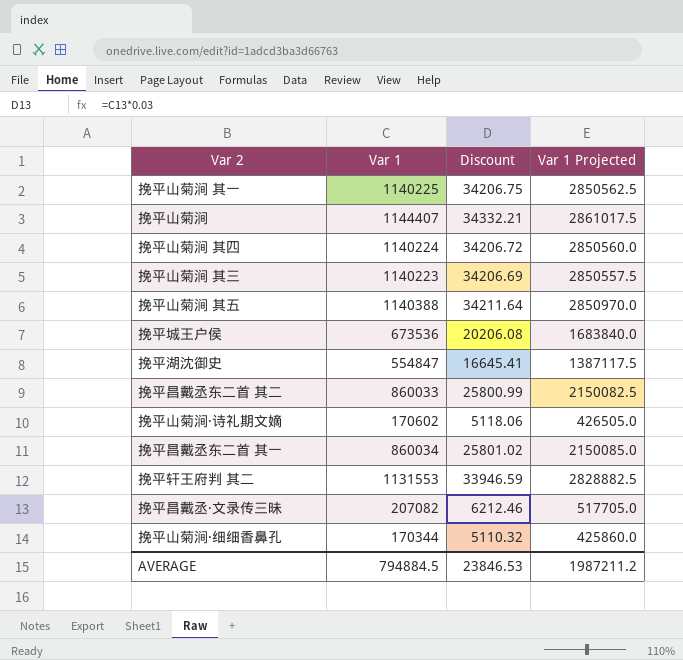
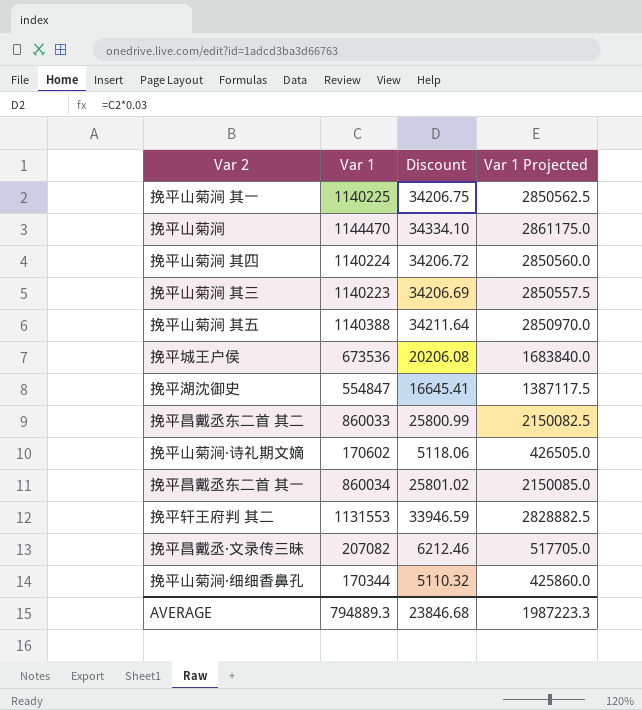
挽平山菊涧 | Var 1: 1144407 -> 1144470
挽平山菊涧 | Discount: 34332.21 -> 34334.10
挽平山菊涧 | Var 1 Projected: 2861017.5 -> 2861175.0
AVERAGE | Var 1: 794884.5 -> 794889.3
AVERAGE | Discount: 23846.53 -> 23846.68
AVERAGE | Var 1 Projected: 1987211.2 -> 1987223.3

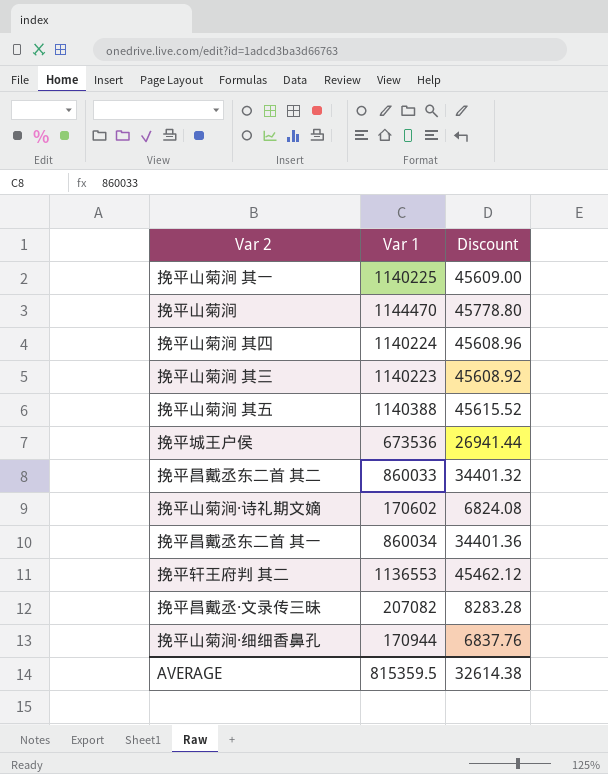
column Var 1 Projected | formula: [Var 1] * 2.5 -> none
column Discount | formula: [Var 1] * 0.03 -> [Var 1] * 0.04
row 挽平湖沈御史: 554847 | 16645.41 | 1387117.5 -> none
挽平轩王府判 其二 | Var 1: 1131553 -> 1136553
挽平山菊涧·细细香鼻孔 | Var 1: 170344 -> 170944
AVERAGE | Var 1: 794889.3 -> 815359.5
AVERAGE | Discount: 23846.68 -> 32614.38

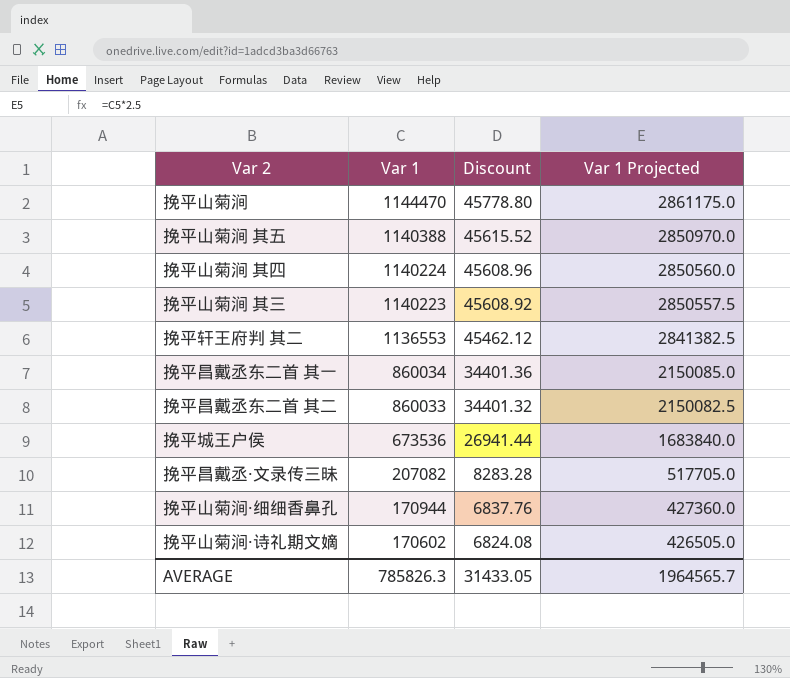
row order: none -> Var 1 descending
column Var 1 Projected | formula: none -> [Var 1] * 2.5
row 挽平山菊涧 其一: 1140225 | 45609.00 -> none
AVERAGE | Var 1: 815359.5 -> 785826.3
AVERAGE | Discount: 32614.38 -> 31433.05

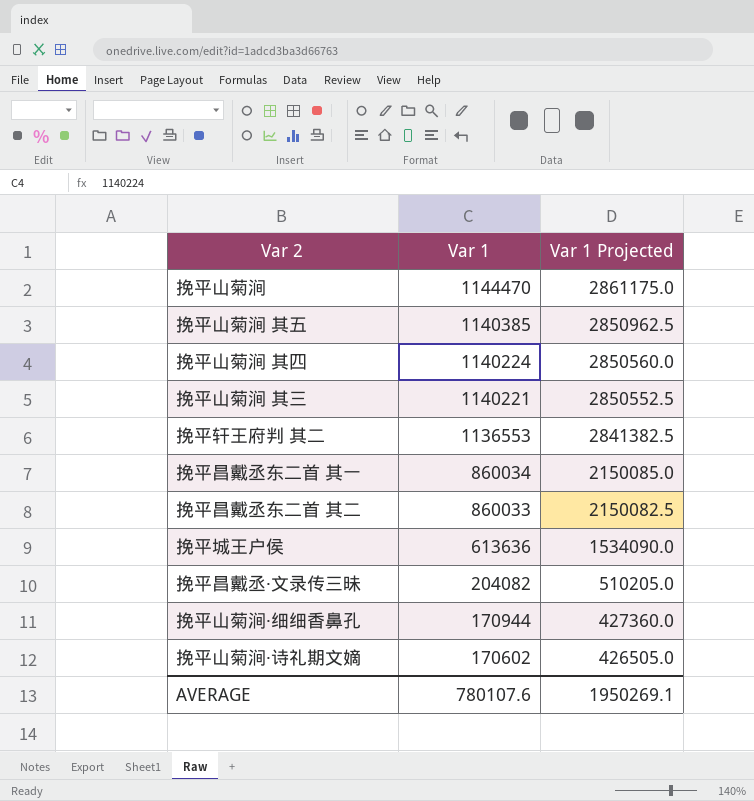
column Discount | formula: [Var 1] * 0.04 -> none
挽平山菊涧 其五 | Var 1: 1140388 -> 1140385
挽平山菊涧 其五 | Var 1 Projected: 2850970.0 -> 2850962.5
挽平山菊涧 其三 | Var 1: 1140223 -> 1140221
挽平山菊涧 其三 | Var 1 Projected: 2850557.5 -> 2850552.5
挽平城王户侯 | Var 1: 673536 -> 613636
挽平城王户侯 | Var 1 Projected: 1683840.0 -> 1534090.0
挽平昌戴丞·文录传三昧 | Var 1: 207082 -> 204082
挽平昌戴丞·文录传三昧 | Var 1 Projected: 517705.0 -> 510205.0
AVERAGE | Var 1: 785826.3 -> 780107.6
AVERAGE | Var 1 Projected: 1964565.7 -> 1950269.1

